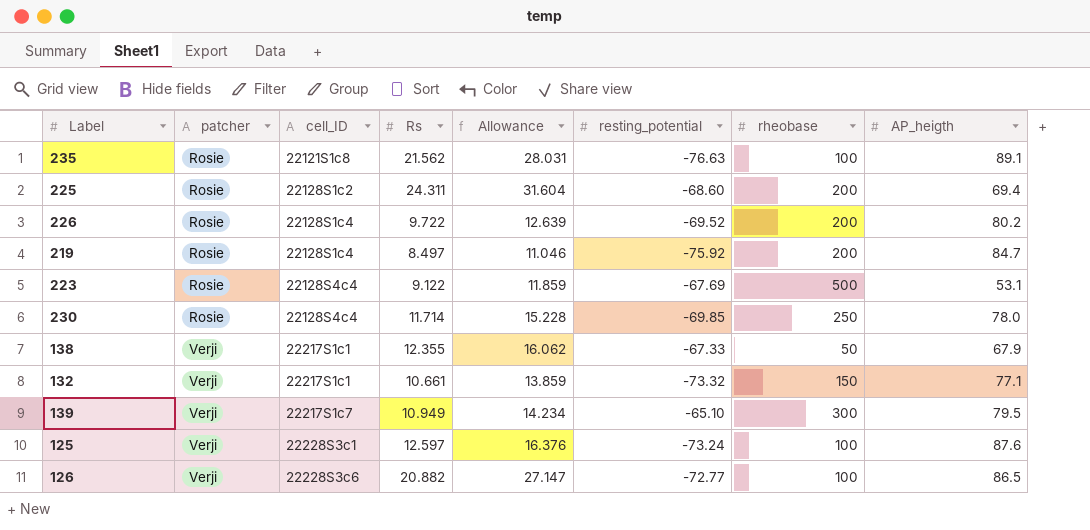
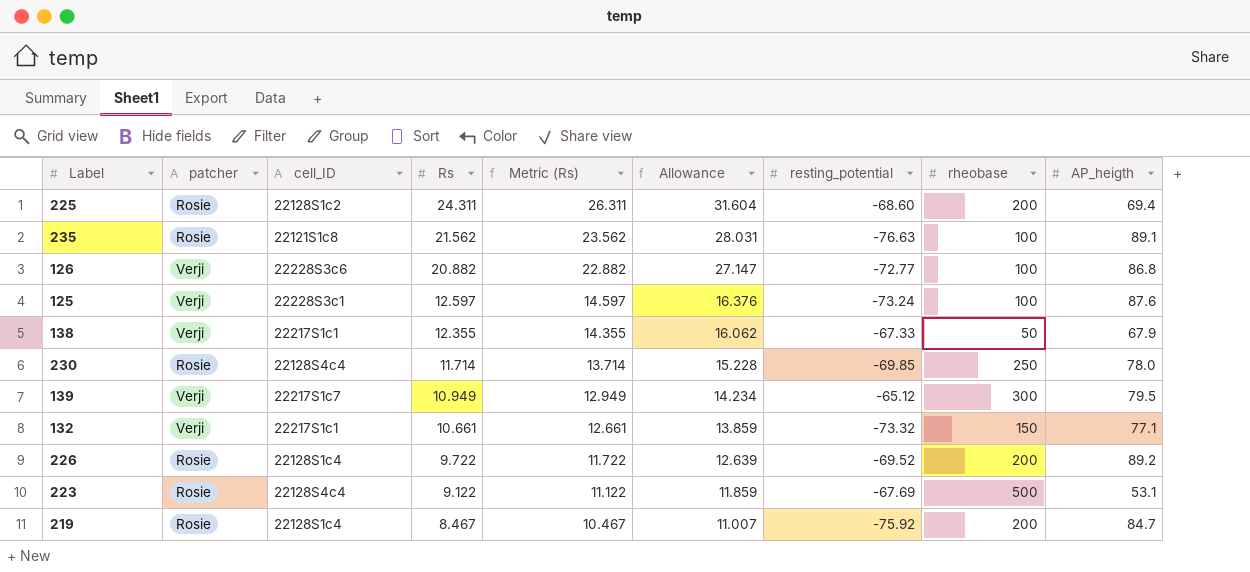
row order: patcher ascending -> Rs descending
column Metric (Rs) | formula: none -> [Rs] + 2
126 | AP_heigth: 86.5 -> 86.8
139 | resting_potential: -65.10 -> -65.12
226 | AP_heigth: 80.2 -> 89.2
219 | Rs: 8.497 -> 8.467
219 | Allowance: 11.046 -> 11.007

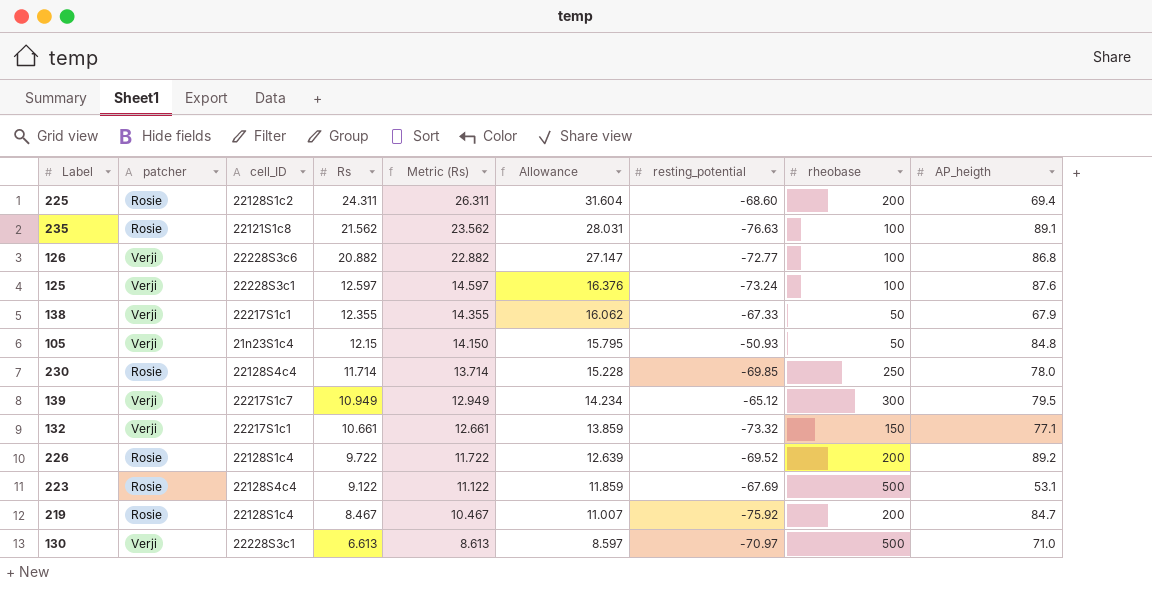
row 105: none -> Verji | 21n23S1c4 | 12.15 | 14.150 | 15.795 | -50.93 | 50 | 84.8
row 130: none -> Verji | 22228S3c1 | 6.613 | 8.613 | 8.597 | -70.97 | 500 | 71.0

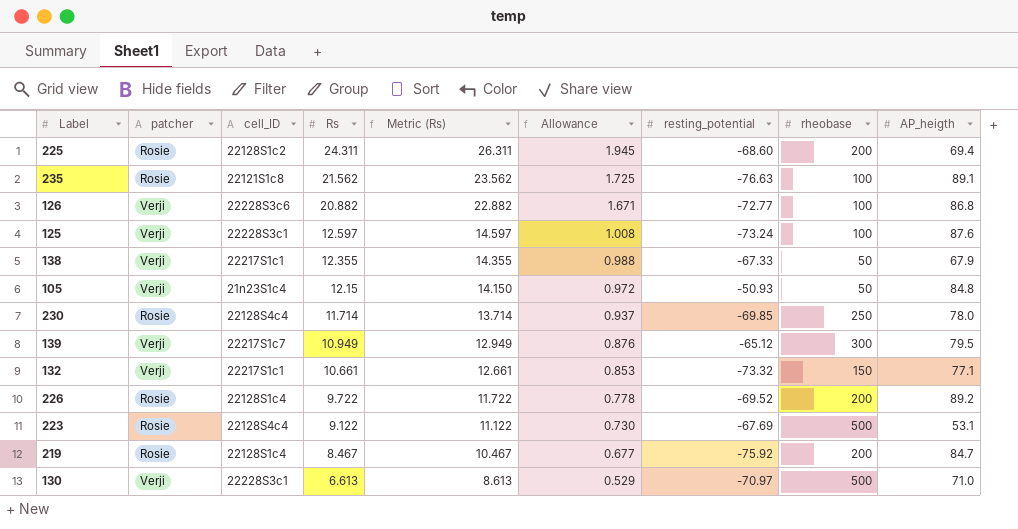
column Allowance | formula: [Rs] * 1.3 -> [Rs] * 0.08

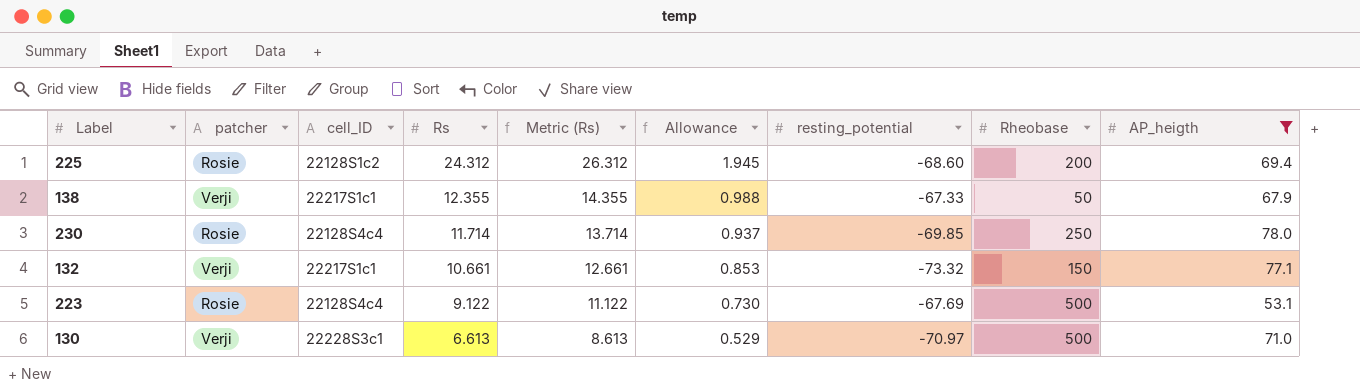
filter: none -> AP_heigth <= 78.0
column name: rheobase -> Rheobase
225 | Rs: 24.311 -> 24.312
225 | Metric (Rs): 26.311 -> 26.312

